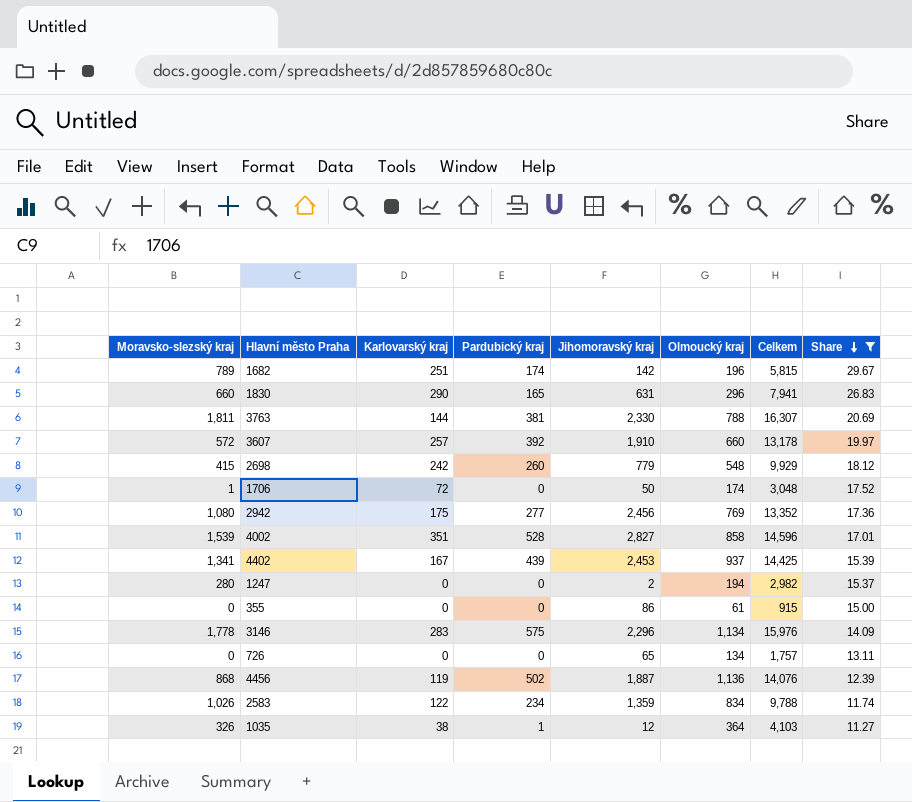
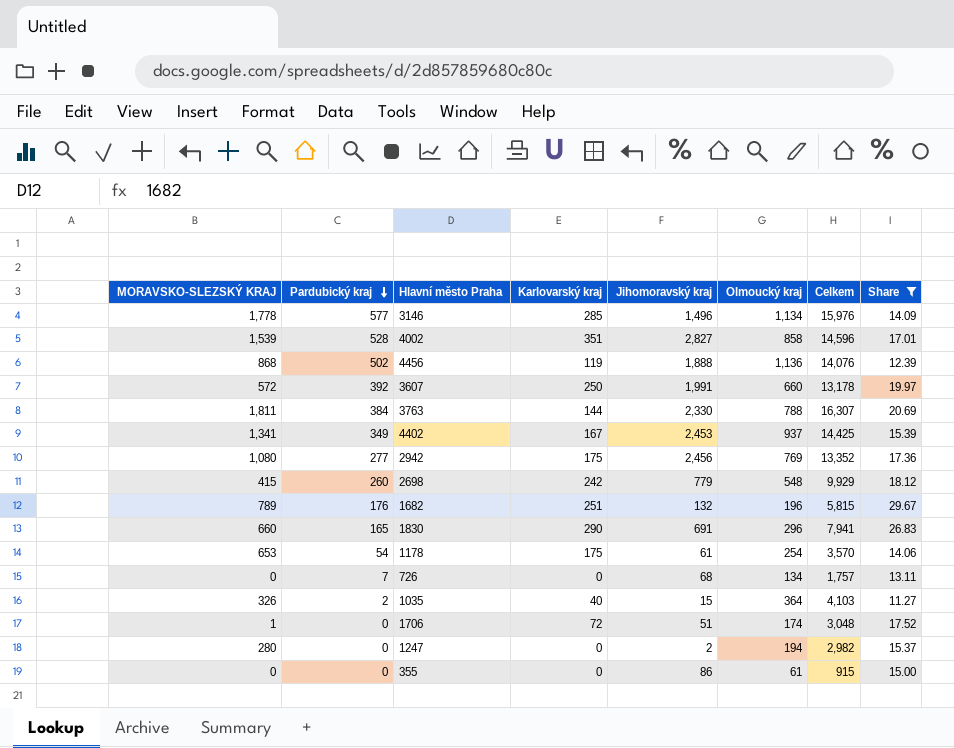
row order: Share descending -> Pardubický kraj descending
column name: Moravsko-slezský kraj -> MORAVSKO-SLEZSKÝ KRAJ
column Pardubický kraj | position: 4 -> 2
row 2583: 1,026 | 122 | 234 | 1,359 | 834 | 9,788 | 11.74 -> none
3146 | Pardubický kraj: 575 -> 577
3146 | Karlovarský kraj: 283 -> 285
3146 | Jihomoravský kraj: 2,296 -> 1,496
4456 | Jihomoravský kraj: 1,887 -> 1,888
3607 | Karlovarský kraj: 257 -> 250
3607 | Jihomoravský kraj: 1,910 -> 1,991
3763 | Pardubický kraj: 381 -> 384
4402 | Pardubický kraj: 439 -> 349
1682 | Pardubický kraj: 174 -> 176
1682 | Jihomoravský kraj: 142 -> 132
1830 | Jihomoravský kraj: 631 -> 691
row 1178: none -> 653 | 54 | 175 | 61 | 254 | 3,570 | 14.06
726 | Pardubický kraj: 0 -> 7
726 | Jihomoravský kraj: 65 -> 68
1035 | Pardubický kraj: 1 -> 2
1035 | Karlovarský kraj: 38 -> 40
1035 | Jihomoravský kraj: 12 -> 15
1706 | Jihomoravský kraj: 50 -> 51

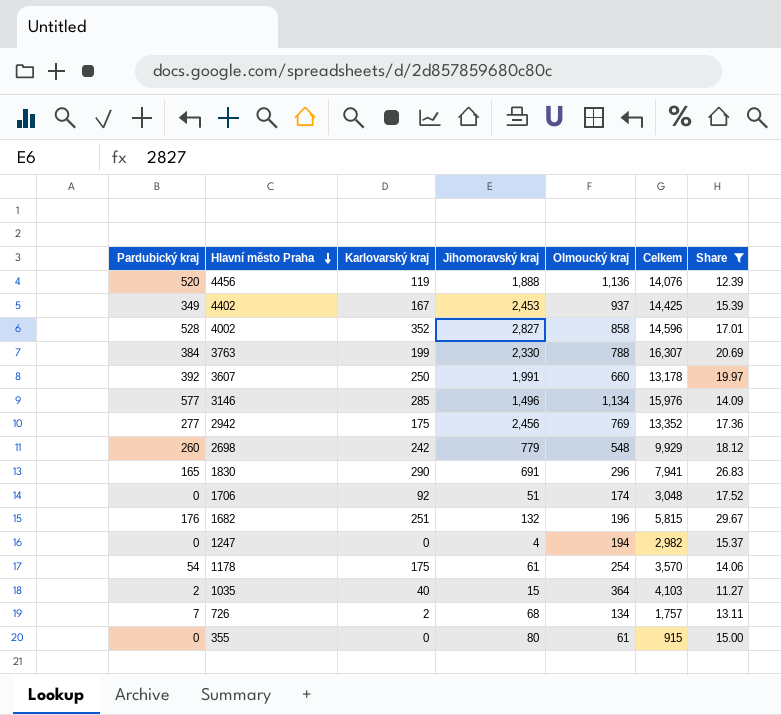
row order: Pardubický kraj descending -> Hlavní město Praha descending
column MORAVSKO-SLEZSKÝ KRAJ | position: 1 -> none
4456 | Pardubický kraj: 502 -> 520
4002 | Karlovarský kraj: 351 -> 352
3763 | Karlovarský kraj: 144 -> 199
1706 | Karlovarský kraj: 72 -> 92
1247 | Jihomoravský kraj: 2 -> 4
726 | Karlovarský kraj: 0 -> 2
355 | Jihomoravský kraj: 86 -> 80

